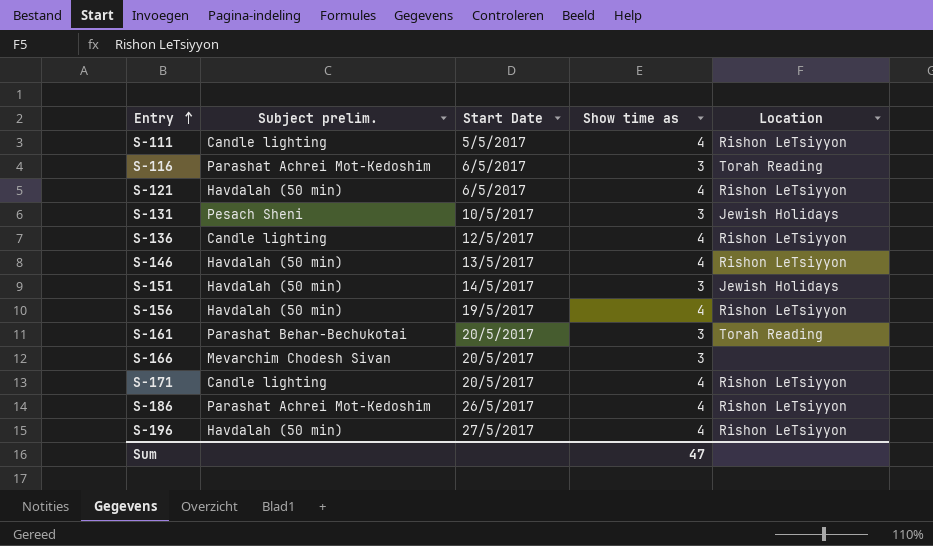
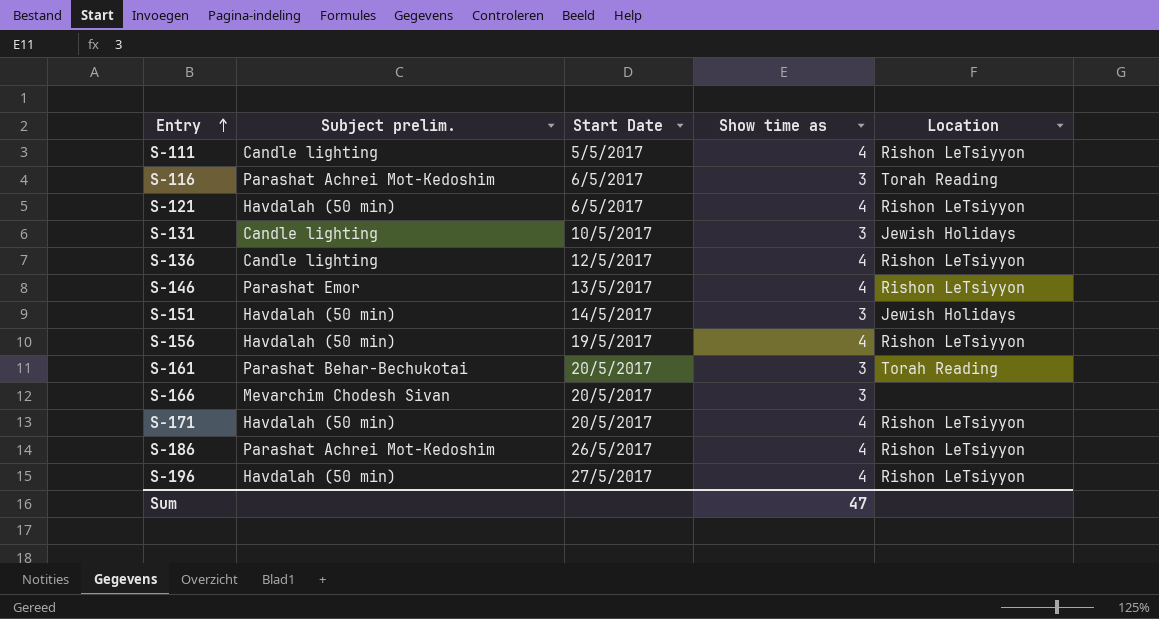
S-131 | Subject prelim.: Pesach Sheni -> Candle lighting
S-146 | Subject prelim.: Havdalah (50 min) -> Parashat Emor
S-171 | Subject prelim.: Candle lighting -> Havdalah (50 min)

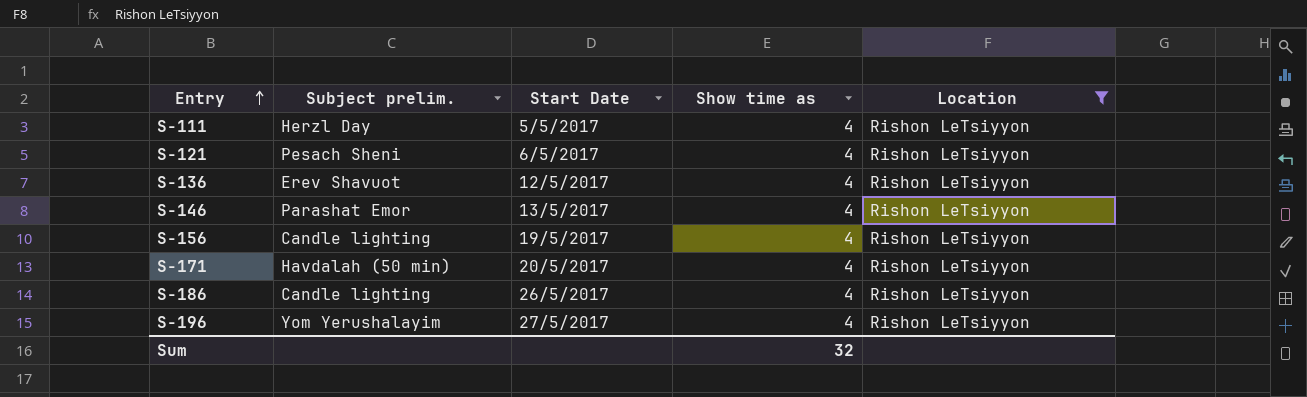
filter: none -> Location = Rishon LeTsiyyon
S-111 | Subject prelim.: Candle lighting -> Herzl Day
S-121 | Subject prelim.: Havdalah (50 min) -> Pesach Sheni
S-136 | Subject prelim.: Candle lighting -> Erev Shavuot
S-156 | Subject prelim.: Havdalah (50 min) -> Candle lighting
S-186 | Subject prelim.: Parashat Achrei Mot-Kedoshim -> Candle lighting
S-196 | Subject prelim.: Havdalah (50 min) -> Yom Yerushalayim
Sum | Show time as: 47 -> 32

